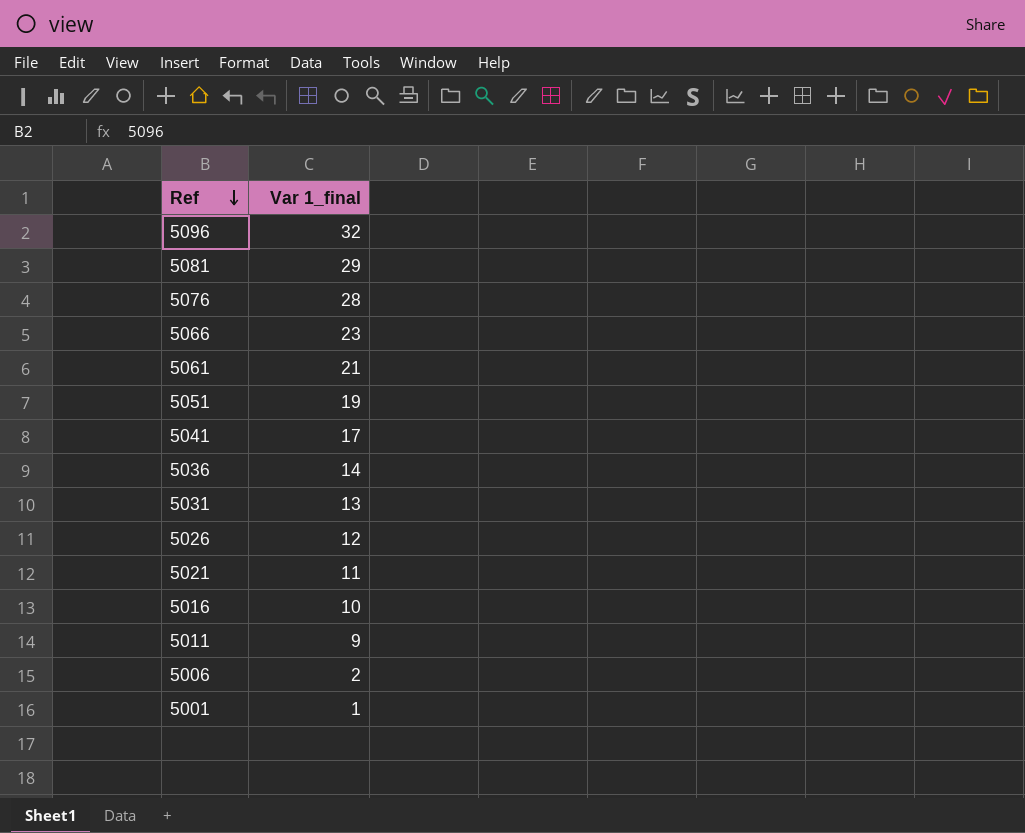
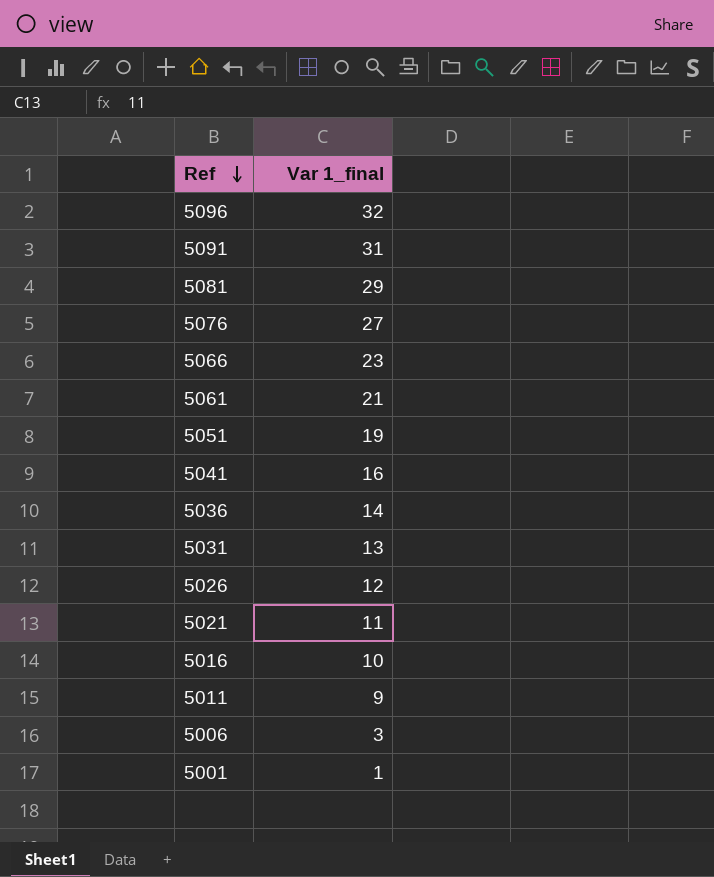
row 5091: none -> 31
5076 | Var 1_final: 28 -> 27
5041 | Var 1_final: 17 -> 16
5006 | Var 1_final: 2 -> 3

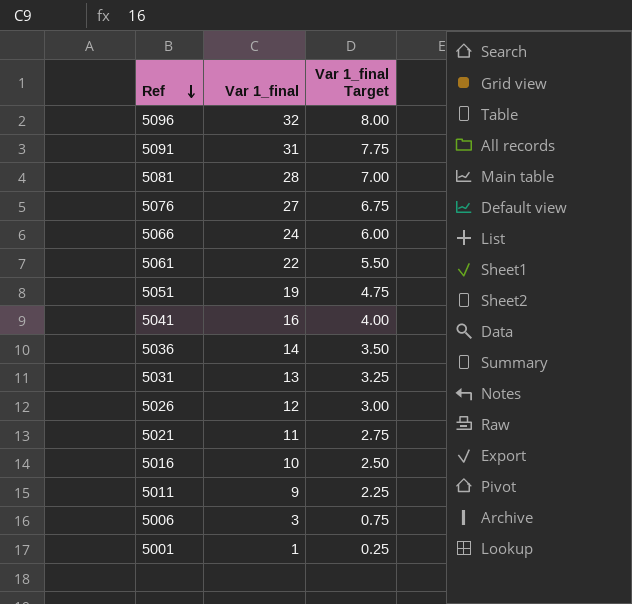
column Var 1_final Target | formula: none -> [Var 1_final] * 0.25
5081 | Var 1_final: 29 -> 28
5066 | Var 1_final: 23 -> 24
5061 | Var 1_final: 21 -> 22

